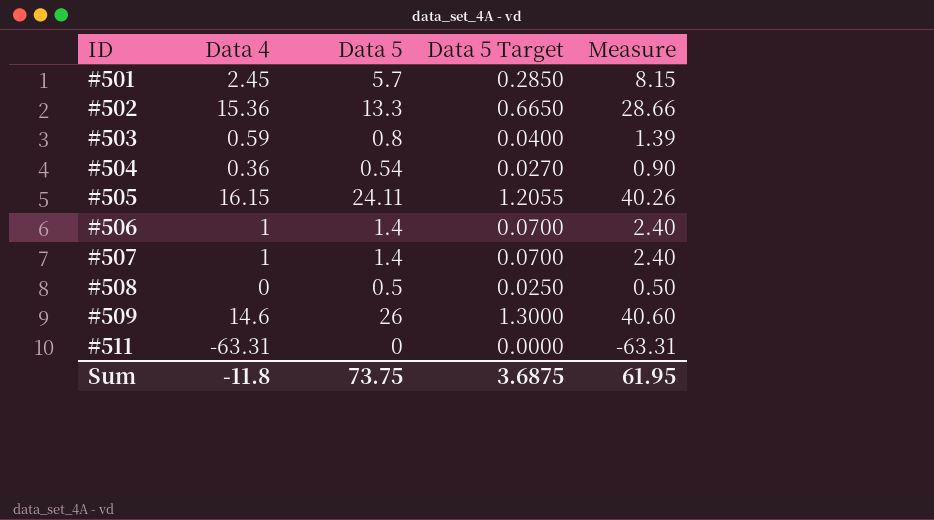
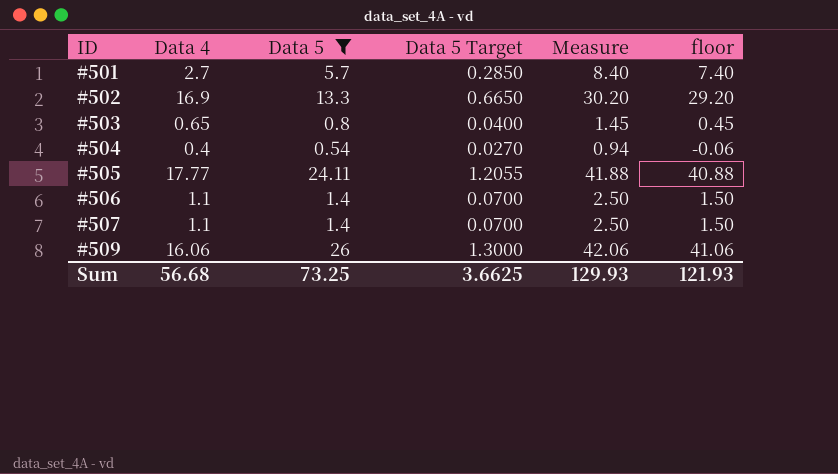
filter: none -> Data 5 >= 0.54
column floor | formula: none -> [Measure] - 1
#501 | Data 4: 2.45 -> 2.7
#501 | Measure: 8.15 -> 8.40
#502 | Data 4: 15.36 -> 16.9
#502 | Measure: 28.66 -> 30.20
#503 | Data 4: 0.59 -> 0.65
#503 | Measure: 1.39 -> 1.45
#504 | Data 4: 0.36 -> 0.4
#504 | Measure: 0.90 -> 0.94
#505 | Data 4: 16.15 -> 17.77
#505 | Measure: 40.26 -> 41.88
#506 | Data 4: 1 -> 1.1
#506 | Measure: 2.40 -> 2.50
#507 | Data 4: 1 -> 1.1
#507 | Measure: 2.40 -> 2.50
#509 | Data 4: 14.6 -> 16.06
#509 | Measure: 40.60 -> 42.06
Sum | Data 4: -11.8 -> 56.68
Sum | Data 5: 73.75 -> 73.25
Sum | Data 5 Target: 3.6875 -> 3.6625
Sum | Measure: 61.95 -> 129.93

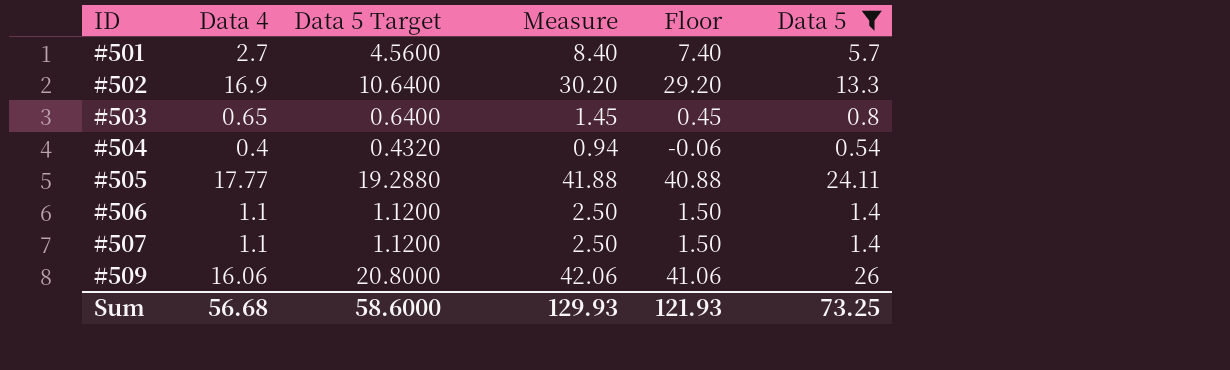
column Data 5 Target | formula: [Data 5] * 0.05 -> [Data 5] * 0.8
column name: floor -> Floor
column Data 5 | position: 3 -> 6
Sum | Data 5 Target: 3.6625 -> 58.6000

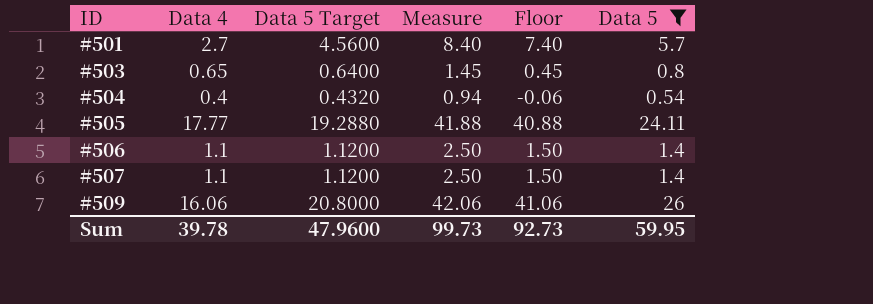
row #502: 16.9 | 10.6400 | 30.20 | 29.20 | 13.3 -> none
Sum | Data 4: 56.68 -> 39.78
Sum | Data 5 Target: 58.6000 -> 47.9600
Sum | Measure: 129.93 -> 99.73
Sum | Floor: 121.93 -> 92.73
Sum | Data 5: 73.25 -> 59.95

